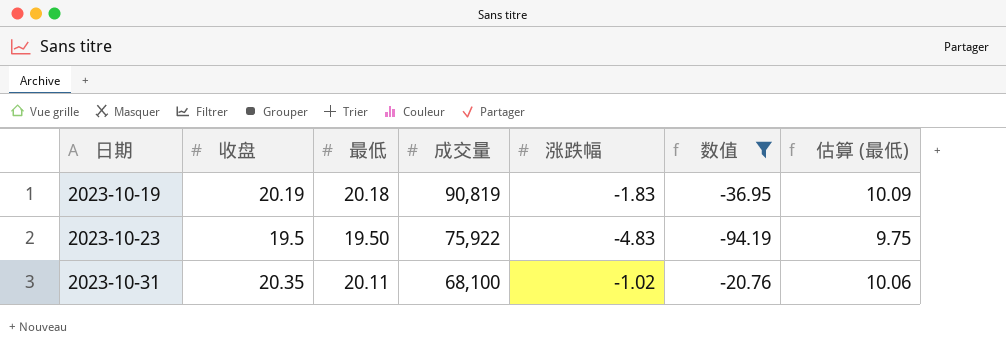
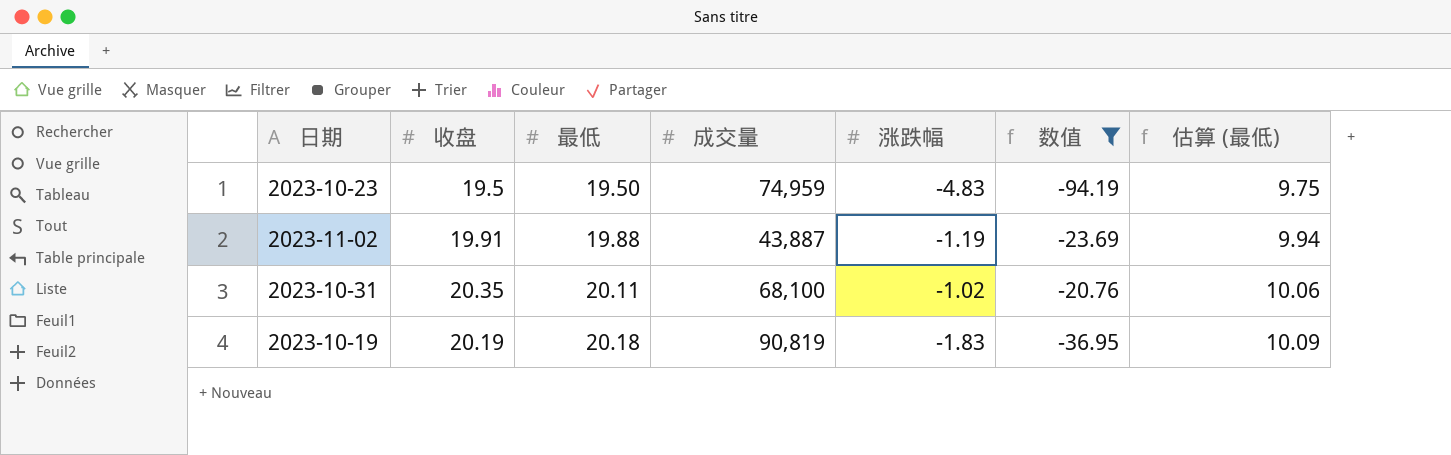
row order: 日期 ascending -> 最低 ascending
2023-10-23 | 成交量: 75,922 -> 74,959
row 2023-11-02: none -> 19.91 | 19.88 | 43,887 | -1.19 | -23.69 | 9.94

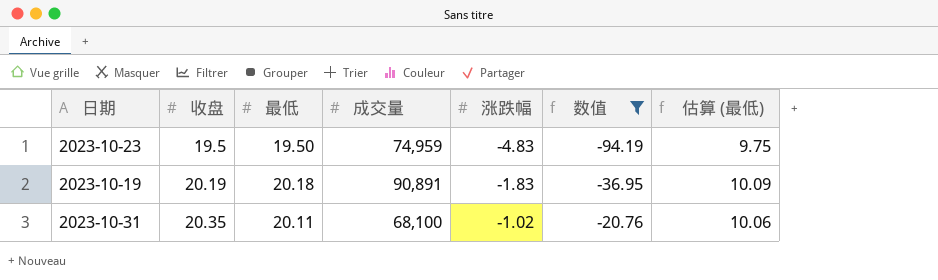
row order: 最低 ascending -> 收盘 ascending
row 2023-11-02: 19.91 | 19.88 | 43,887 | -1.19 | -23.69 | 9.94 -> none
2023-10-19 | 成交量: 90,819 -> 90,891

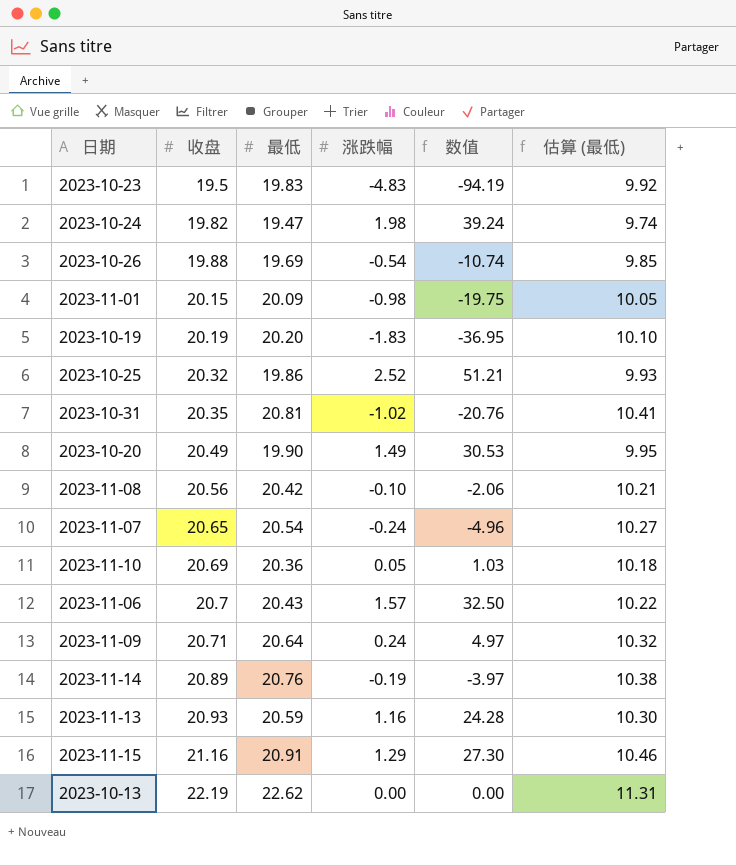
filter: 数值 <= -20.76 -> none
column 成交量 | position: 4 -> none
2023-10-23 | 最低: 19.50 -> 19.83
2023-10-23 | 估算 (最低): 9.75 -> 9.92
2023-10-19 | 最低: 20.18 -> 20.20
2023-10-19 | 估算 (最低): 10.09 -> 10.10
2023-10-31 | 最低: 20.11 -> 20.81
2023-10-31 | 估算 (最低): 10.06 -> 10.41

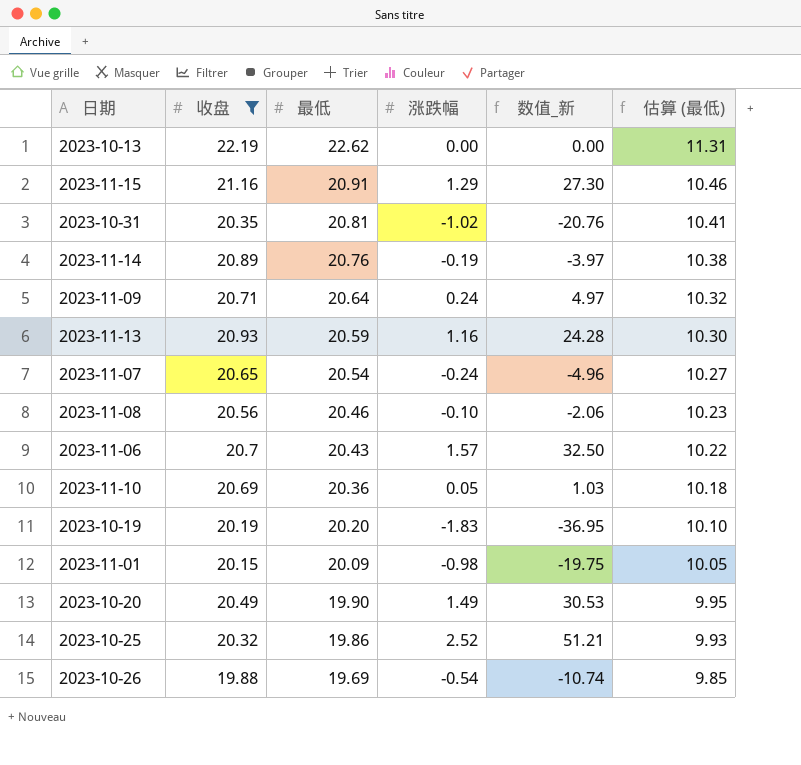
filter: none -> 收盘 >= 19.88
row order: 收盘 ascending -> 最低 descending
column name: 数值 -> 数值_新
2023-11-08 | 最低: 20.42 -> 20.46
2023-11-08 | 估算 (最低): 10.21 -> 10.23

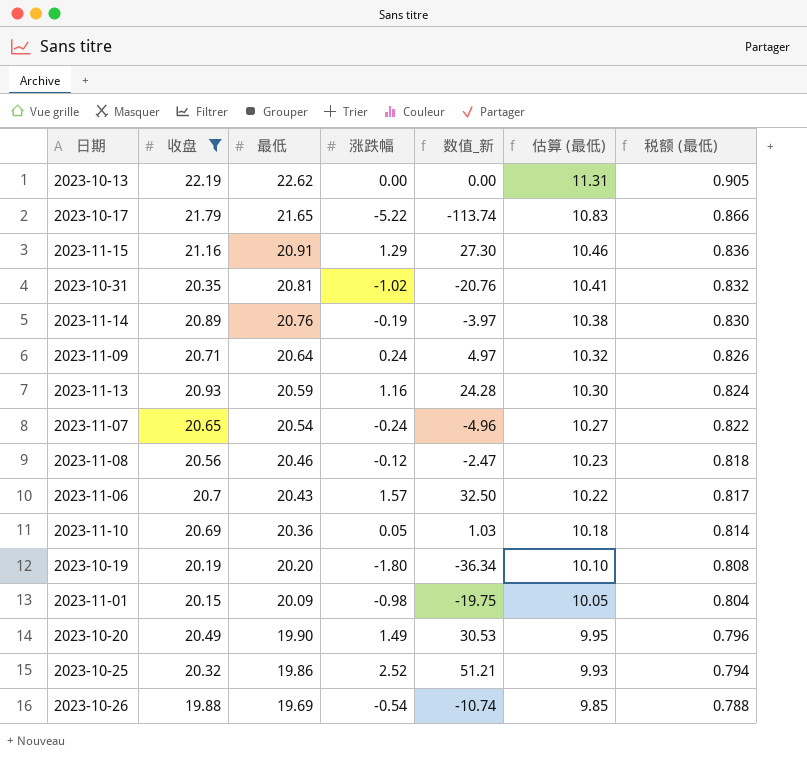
column 税额 (最低) | formula: none -> [最低] * 0.04
row 2023-10-17: none -> 21.79 | 21.65 | -5.22 | -113.74 | 10.83 | 0.866
2023-11-08 | 涨跌幅: -0.10 -> -0.12
2023-11-08 | 数值_新: -2.06 -> -2.47
2023-10-19 | 涨跌幅: -1.83 -> -1.80
2023-10-19 | 数值_新: -36.95 -> -36.34

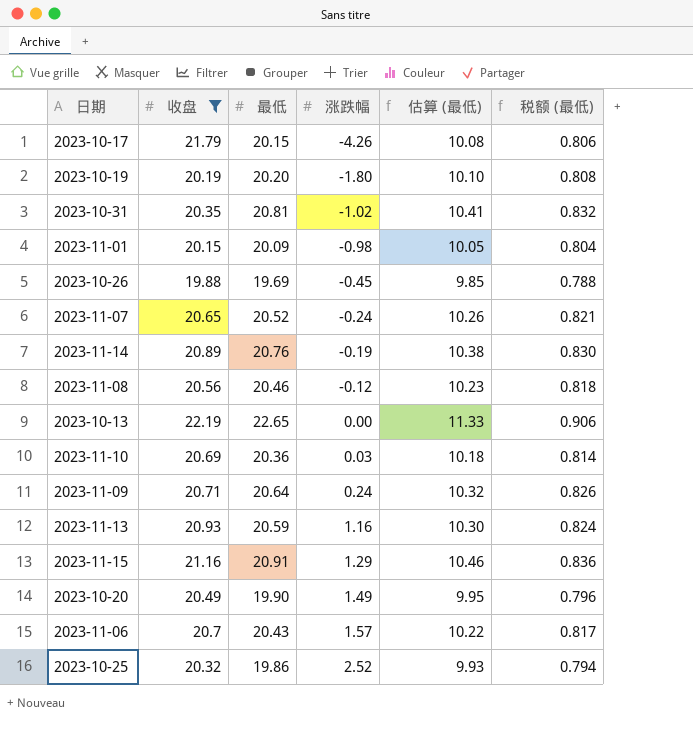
row order: 最低 descending -> 涨跌幅 ascending
column 数值_新 | formula: [收盘] * [涨跌幅] -> none
2023-10-17 | 最低: 21.65 -> 20.15
2023-10-17 | 涨跌幅: -5.22 -> -4.26
2023-10-17 | 估算 (最低): 10.83 -> 10.08
2023-10-17 | 税额 (最低): 0.866 -> 0.806
2023-10-26 | 涨跌幅: -0.54 -> -0.45
2023-11-07 | 最低: 20.54 -> 20.52
2023-11-07 | 估算 (最低): 10.27 -> 10.26
2023-11-07 | 税额 (最低): 0.822 -> 0.821
2023-10-13 | 最低: 22.62 -> 22.65
2023-10-13 | 估算 (最低): 11.31 -> 11.33
2023-10-13 | 税额 (最低): 0.905 -> 0.906
2023-11-10 | 涨跌幅: 0.05 -> 0.03

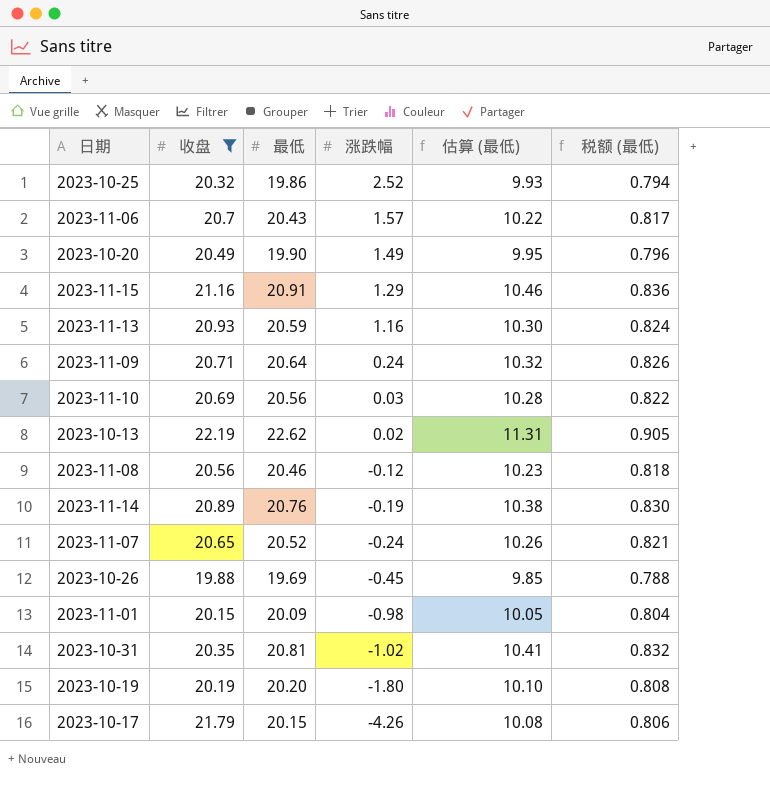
row order: 涨跌幅 ascending -> 涨跌幅 descending
2023-11-10 | 最低: 20.36 -> 20.56
2023-11-10 | 估算 (最低): 10.18 -> 10.28
2023-11-10 | 税额 (最低): 0.814 -> 0.822
2023-10-13 | 最低: 22.65 -> 22.62
2023-10-13 | 涨跌幅: 0.00 -> 0.02
2023-10-13 | 估算 (最低): 11.33 -> 11.31
2023-10-13 | 税额 (最低): 0.906 -> 0.905

